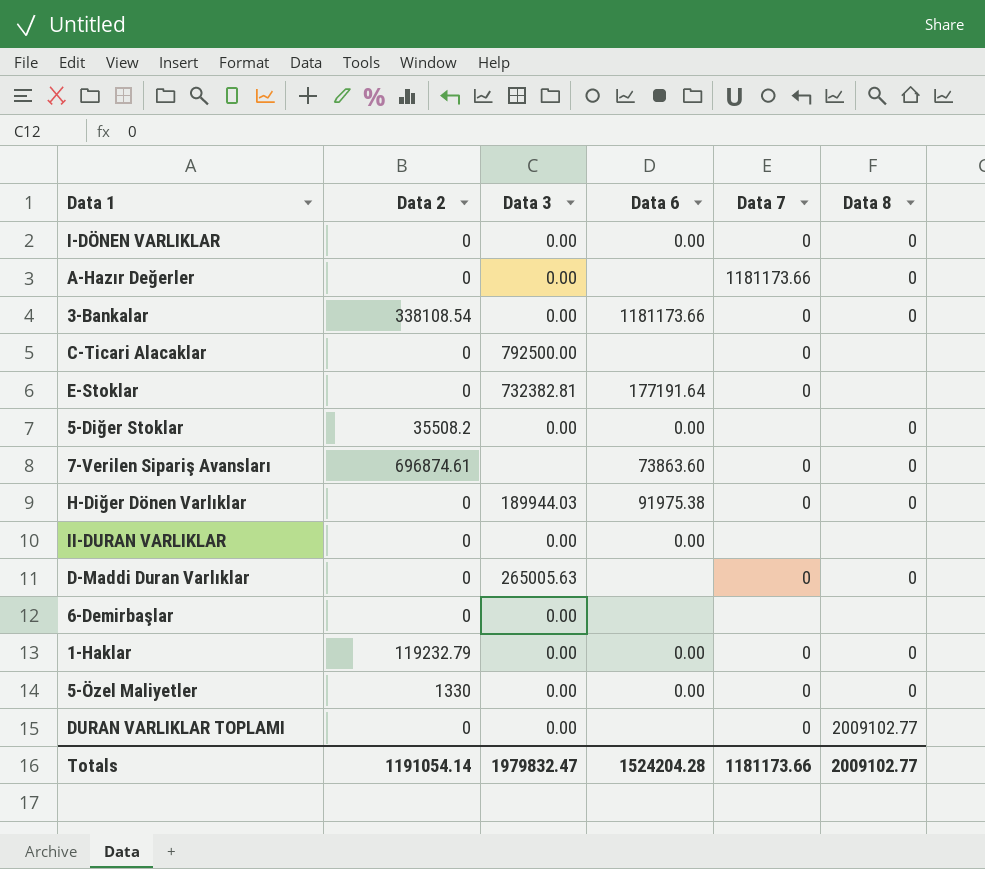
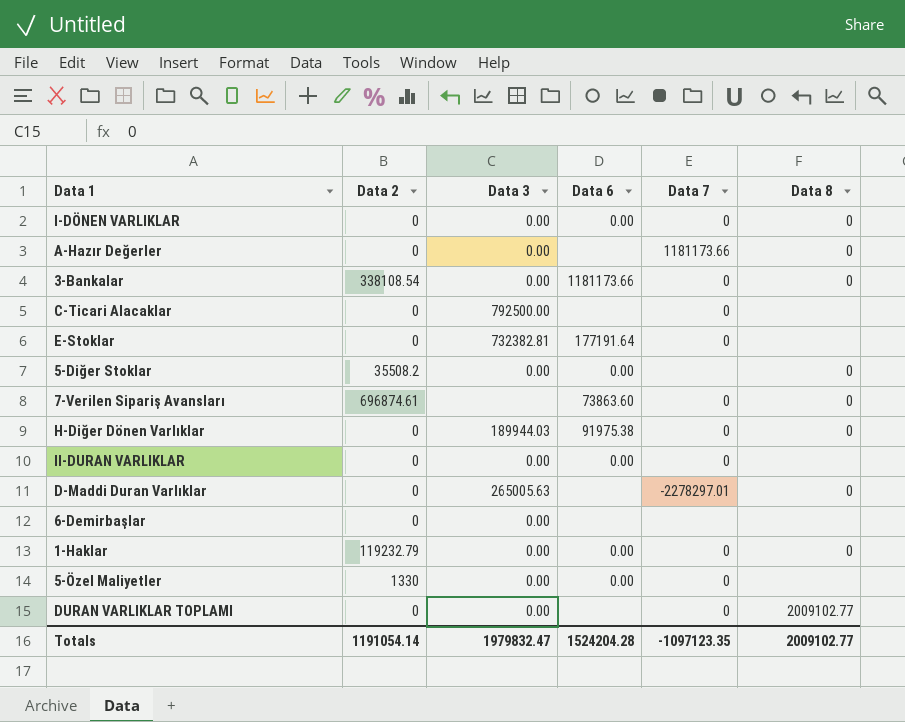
II-DURAN VARLIKLAR | Data 7: none -> 0
D-Maddi Duran Varlıklar | Data 7: 0 -> -2278297.01
5-Özel Maliyetler | Data 8: 0 -> none
Totals | Data 7: 1181173.66 -> -1097123.35

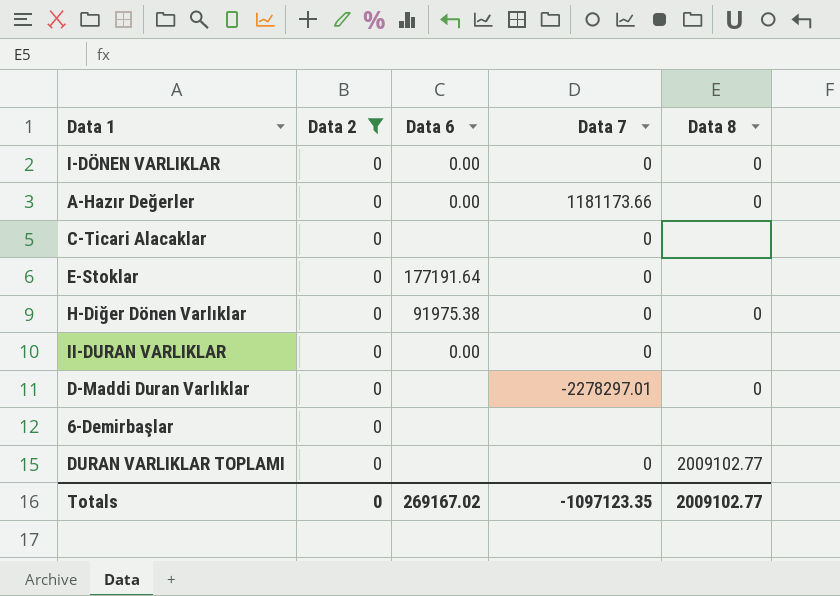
filter: none -> Data 2 = 0
column Data 3 | position: 3 -> none
A-Hazır Değerler | Data 6: none -> 0.00
Totals | Data 2: 1191054.14 -> 0
Totals | Data 6: 1524204.28 -> 269167.02

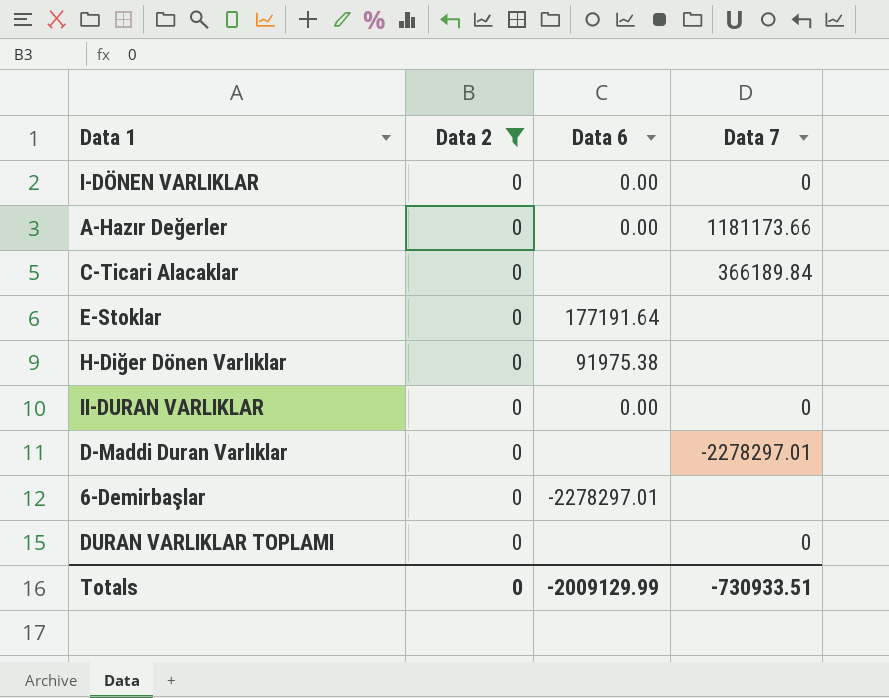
column Data 8 | position: 5 -> none
C-Ticari Alacaklar | Data 7: 0 -> 366189.84
E-Stoklar | Data 7: 0 -> none
H-Diğer Dönen Varlıklar | Data 7: 0 -> none
6-Demirbaşlar | Data 6: none -> -2278297.01
Totals | Data 6: 269167.02 -> -2009129.99
Totals | Data 7: -1097123.35 -> -730933.51

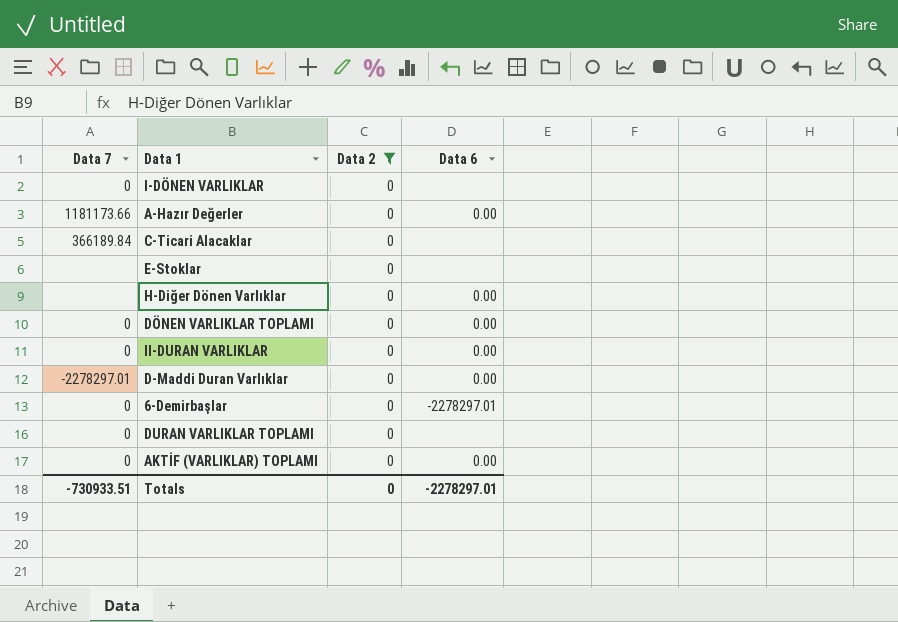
column Data 7 | position: 4 -> 1
I-DÖNEN VARLIKLAR | Data 6: 0.00 -> none
E-Stoklar | Data 6: 177191.64 -> none
H-Diğer Dönen Varlıklar | Data 6: 91975.38 -> 0.00
row DÖNEN VARLIKLAR TOPLAMI: none -> 0 | 0 | 0.00
D-Maddi Duran Varlıklar | Data 6: none -> 0.00
6-Demirbaşlar | Data 7: none -> 0
row AKTİF (VARLIKLAR) TOPLAMI: none -> 0 | 0 | 0.00
Totals | Data 6: -2009129.99 -> -2278297.01

